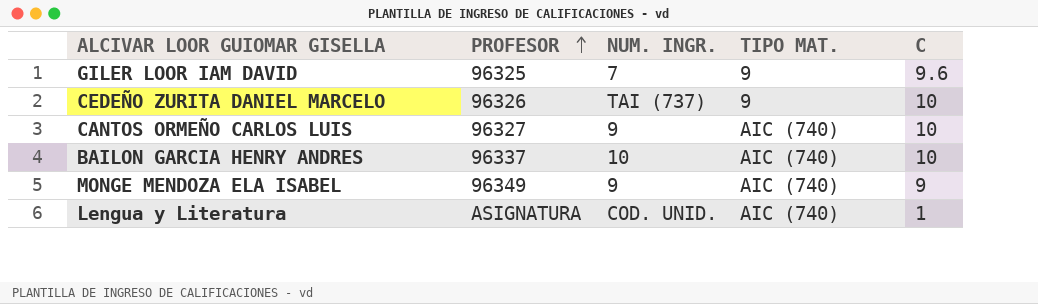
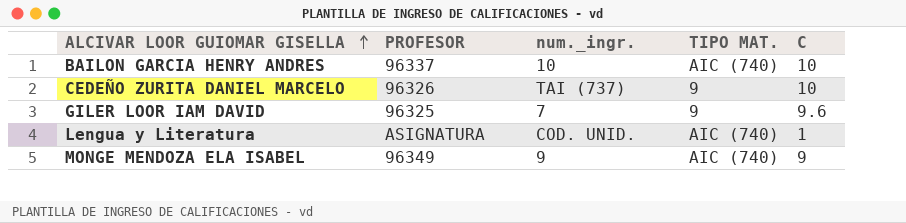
row order: PROFESOR ascending -> ALCIVAR LOOR GUIOMAR GISELLA ascending
column name: NUM. INGR. -> num._ingr.
row CANTOS ORMEÑO CARLOS LUIS: 96327 | 9 | AIC (740) | 10 -> none

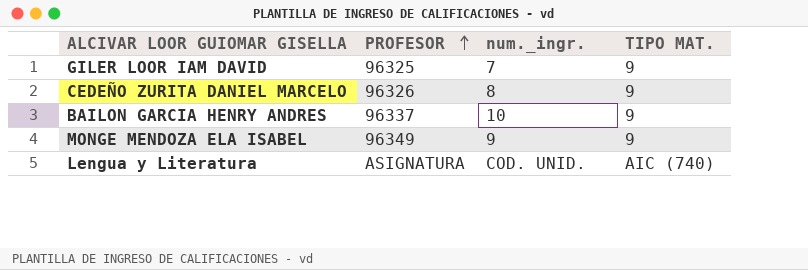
row order: ALCIVAR LOOR GUIOMAR GISELLA ascending -> PROFESOR ascending
column C | position: 5 -> none
CEDEÑO ZURITA DANIEL MARCELO | num._ingr.: TAI (737) -> 8
BAILON GARCIA HENRY ANDRES | TIPO MAT.: AIC (740) -> 9
MONGE MENDOZA ELA ISABEL | TIPO MAT.: AIC (740) -> 9

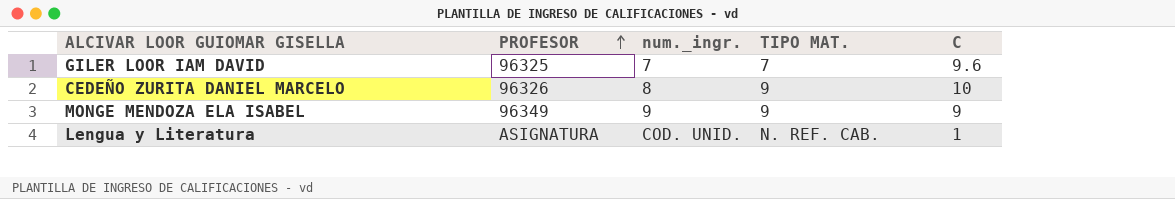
column C | position: none -> 5
row BAILON GARCIA HENRY ANDRES: 96337 | 10 | 9 -> none
GILER LOOR IAM DAVID | TIPO MAT.: 9 -> 7
Lengua y Literatura | TIPO MAT.: AIC (740) -> N. REF. CAB.

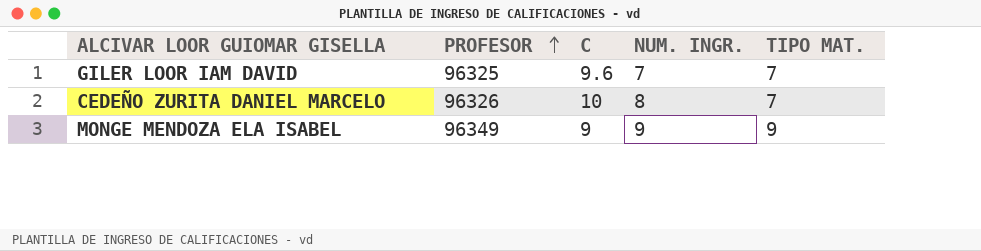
column C | position: 5 -> 3
column name: num._ingr. -> NUM. INGR.
row Lengua y Literatura: ASIGNATURA | COD. UNID. | N. REF. CAB. | 1 -> none
CEDEÑO ZURITA DANIEL MARCELO | TIPO MAT.: 9 -> 7

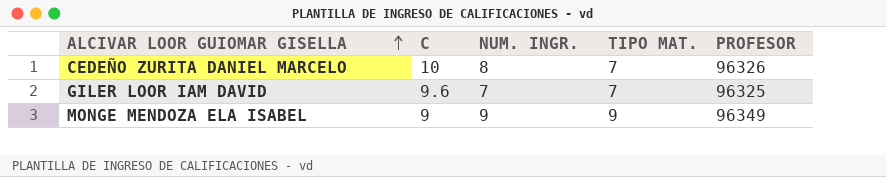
row order: PROFESOR ascending -> ALCIVAR LOOR GUIOMAR GISELLA ascending
column PROFESOR | position: 2 -> 5

